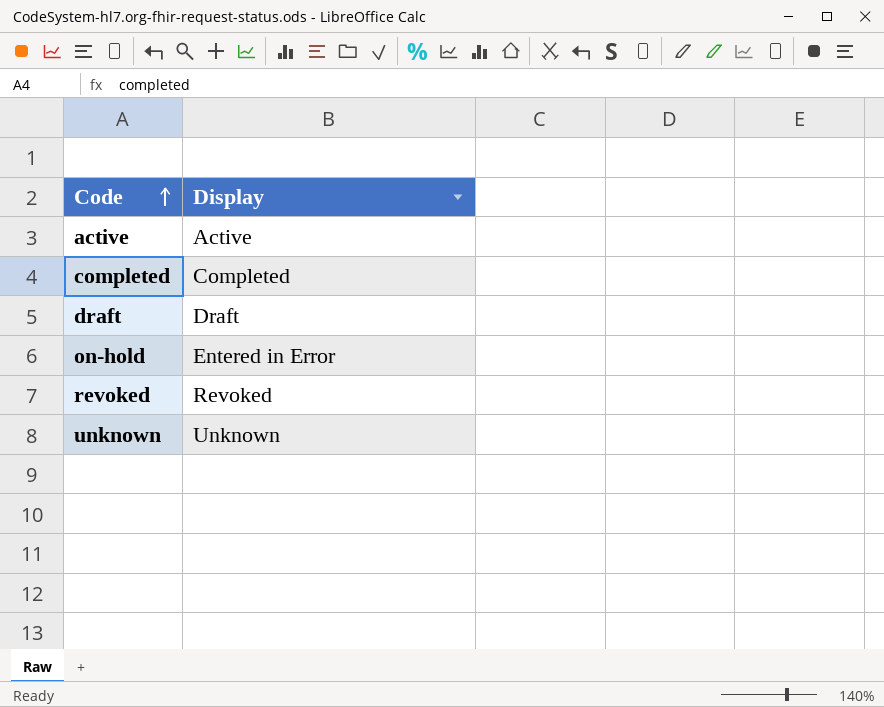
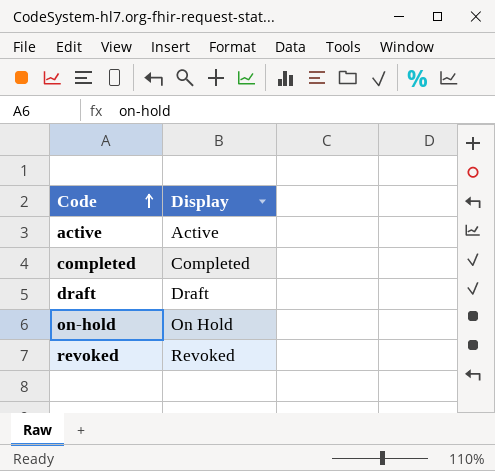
row unknown: Unknown -> none
on-hold | Display: Entered in Error -> On Hold

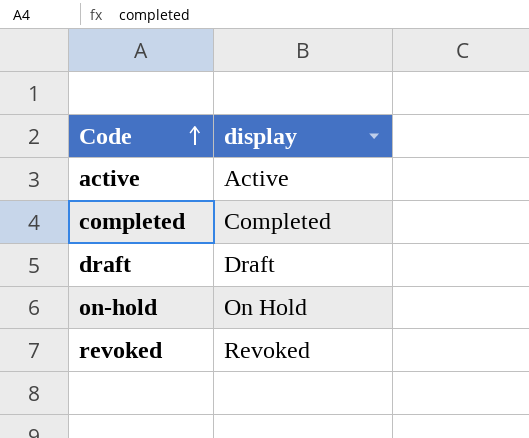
column name: Display -> display

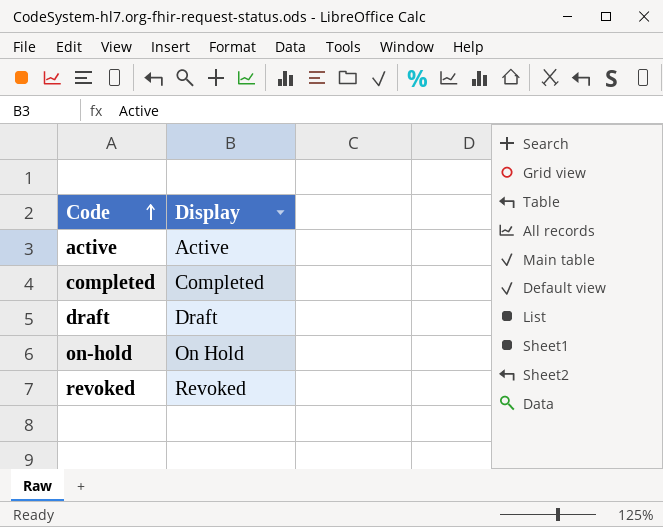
column name: display -> Display

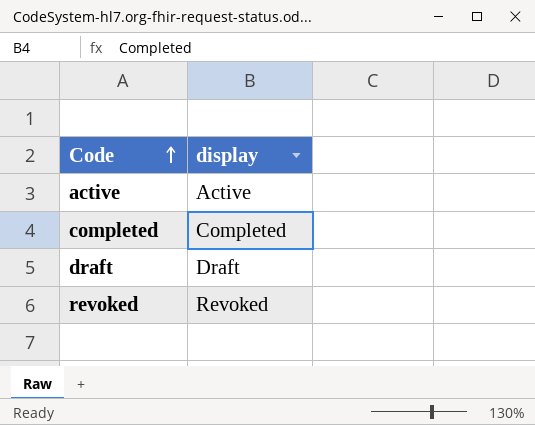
column name: Display -> display
row on-hold: On Hold -> none

